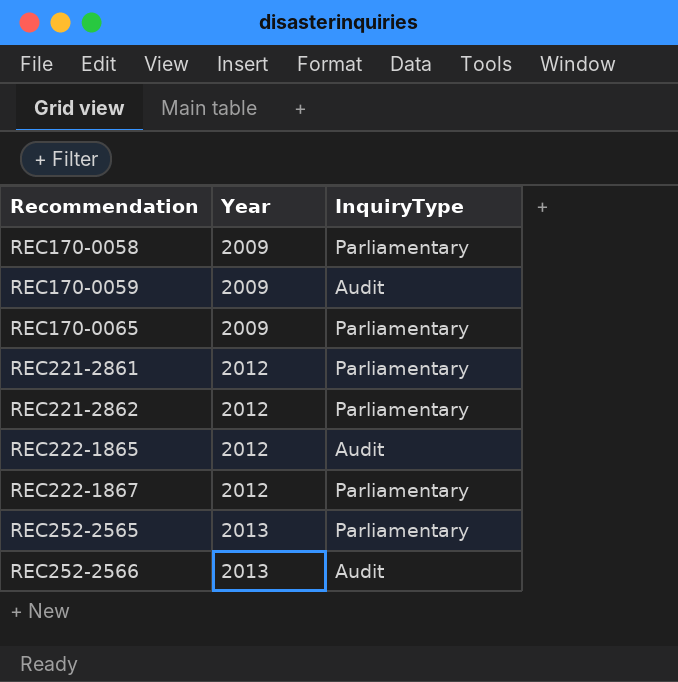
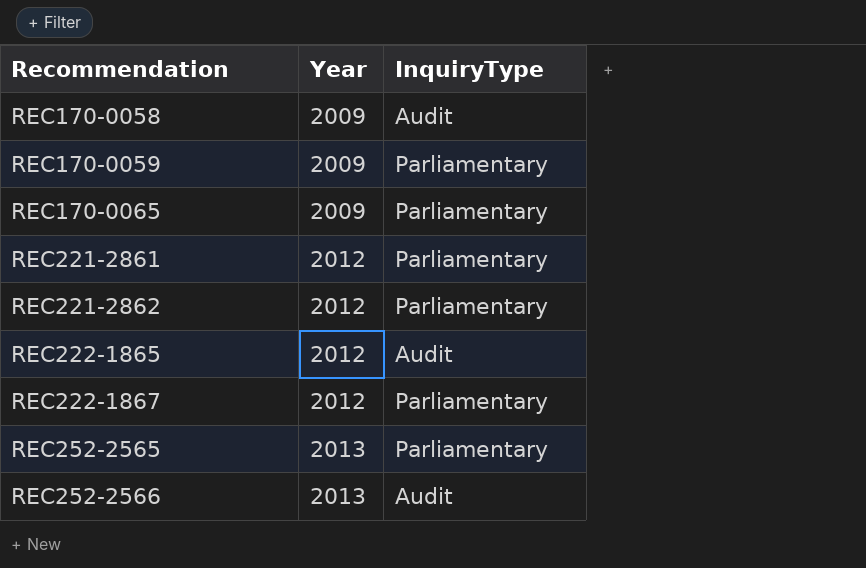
REC170-0058 | InquiryType: Parliamentary -> Audit
REC170-0059 | InquiryType: Audit -> Parliamentary

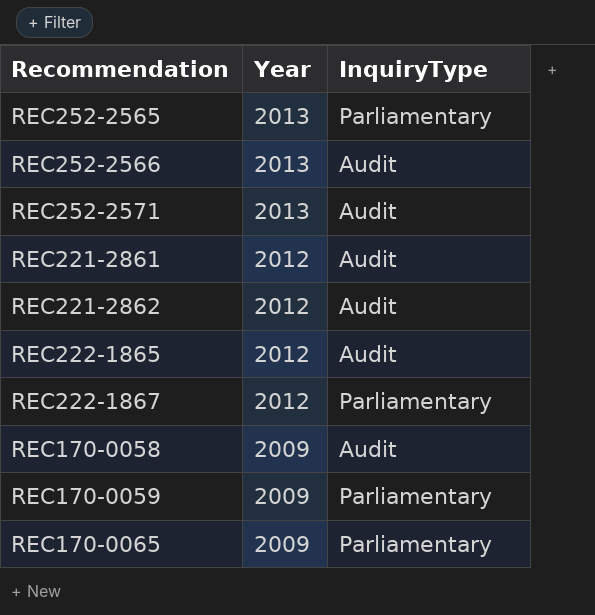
row order: Recommendation ascending -> Year descending
row REC252-2571: none -> 2013 | Audit
REC221-2861 | InquiryType: Parliamentary -> Audit
REC221-2862 | InquiryType: Parliamentary -> Audit

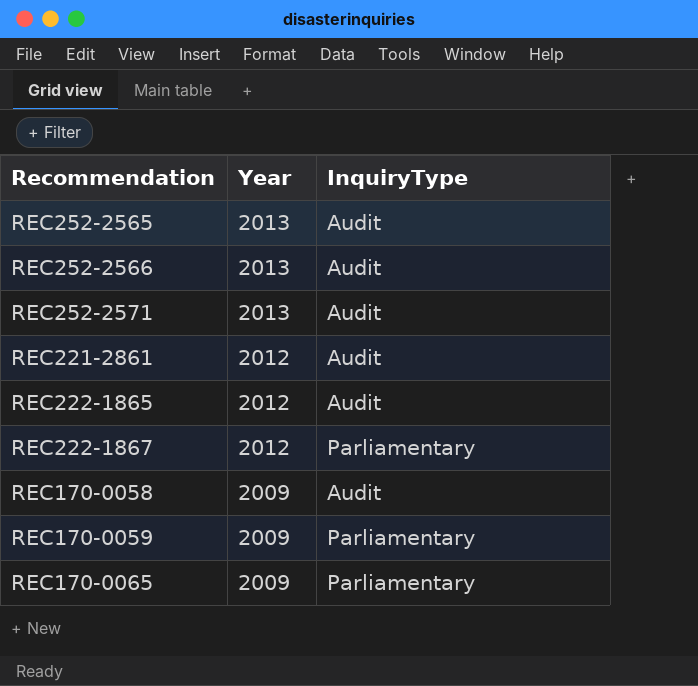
row REC221-2862: 2012 | Audit -> none
REC252-2565 | InquiryType: Parliamentary -> Audit

